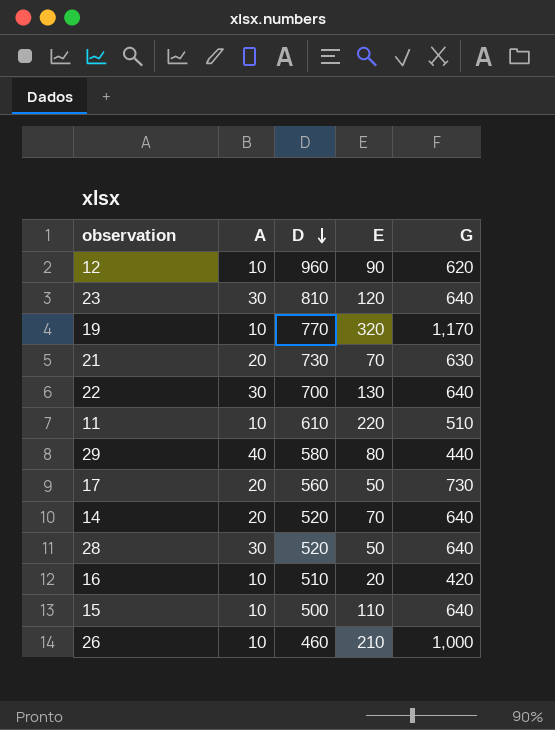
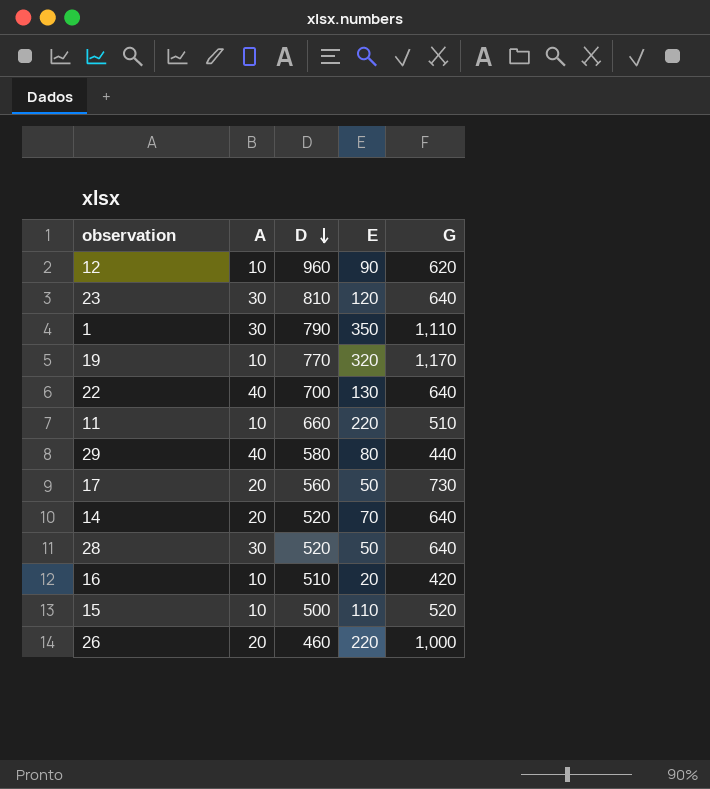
row 21: 20 | 730 | 70 | 630 -> none
row 1: none -> 30 | 790 | 350 | 1,110
22 | A: 30 -> 40
11 | D: 610 -> 660
15 | G: 640 -> 520
26 | A: 10 -> 20
26 | E: 210 -> 220

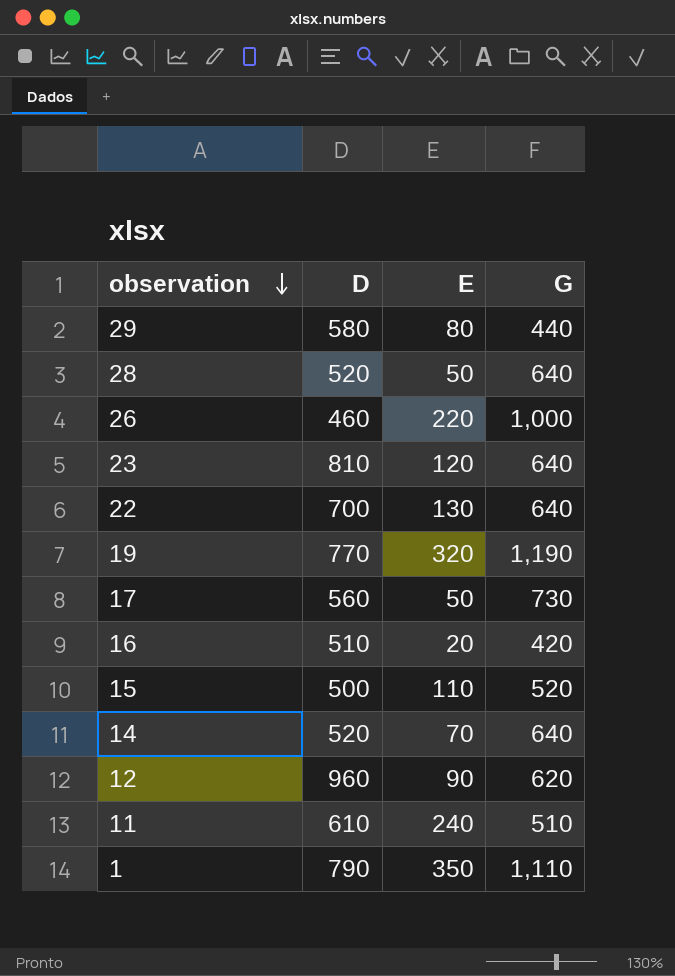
row order: D descending -> observation descending
column A | position: 2 -> none
19 | G: 1,170 -> 1,190
11 | D: 660 -> 610
11 | E: 220 -> 240

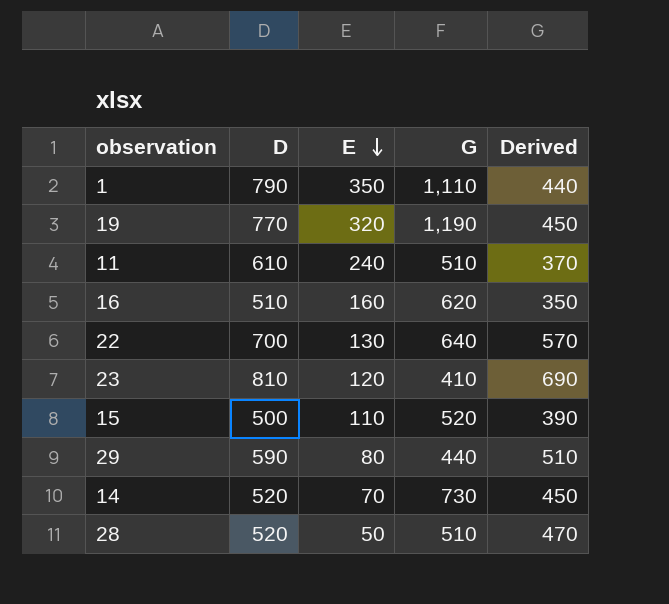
row order: observation descending -> E descending
column Derived | formula: none -> [D] - [E]
row 26: 460 | 220 | 1,000 -> none
row 17: 560 | 50 | 730 -> none
row 12: 960 | 90 | 620 -> none
16 | E: 20 -> 160
16 | G: 420 -> 620
23 | G: 640 -> 410
29 | D: 580 -> 590
14 | G: 640 -> 730
28 | G: 640 -> 510

